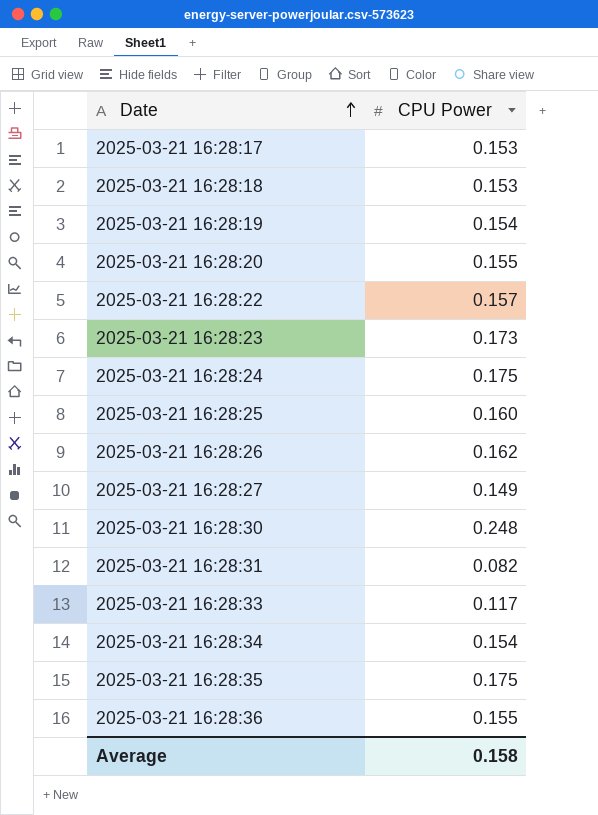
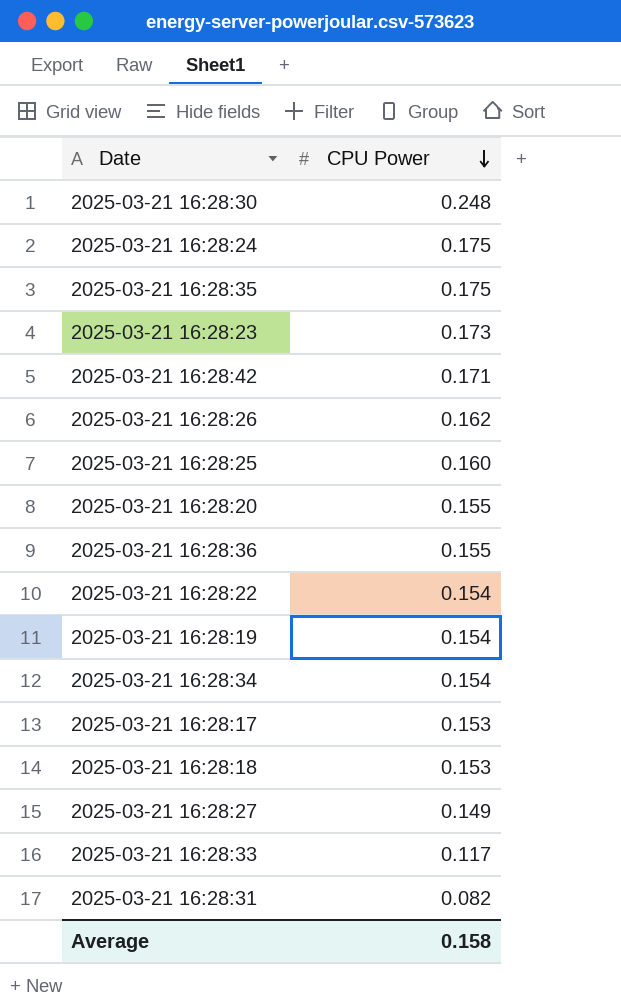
row order: Date ascending -> CPU Power descending
row 2025-03-21 16:28:42: none -> 0.171
2025-03-21 16:28:22 | CPU Power: 0.157 -> 0.154

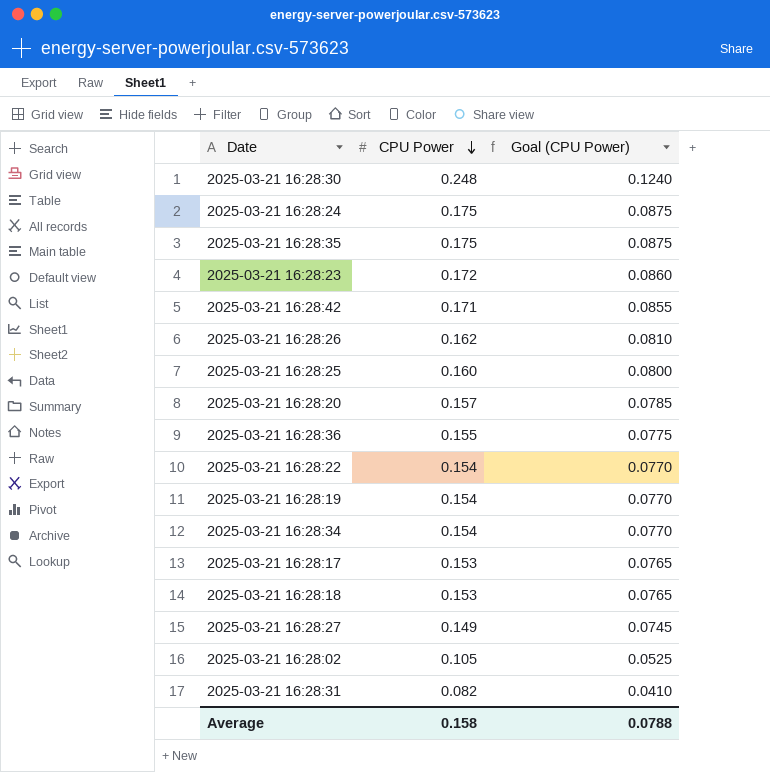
column Goal (CPU Power) | formula: none -> [CPU Power] * 0.5
row 2025-03-21 16:28:33: 0.117 -> none
2025-03-21 16:28:23 | CPU Power: 0.173 -> 0.172
2025-03-21 16:28:20 | CPU Power: 0.155 -> 0.157
row 2025-03-21 16:28:02: none -> 0.105 | 0.0525

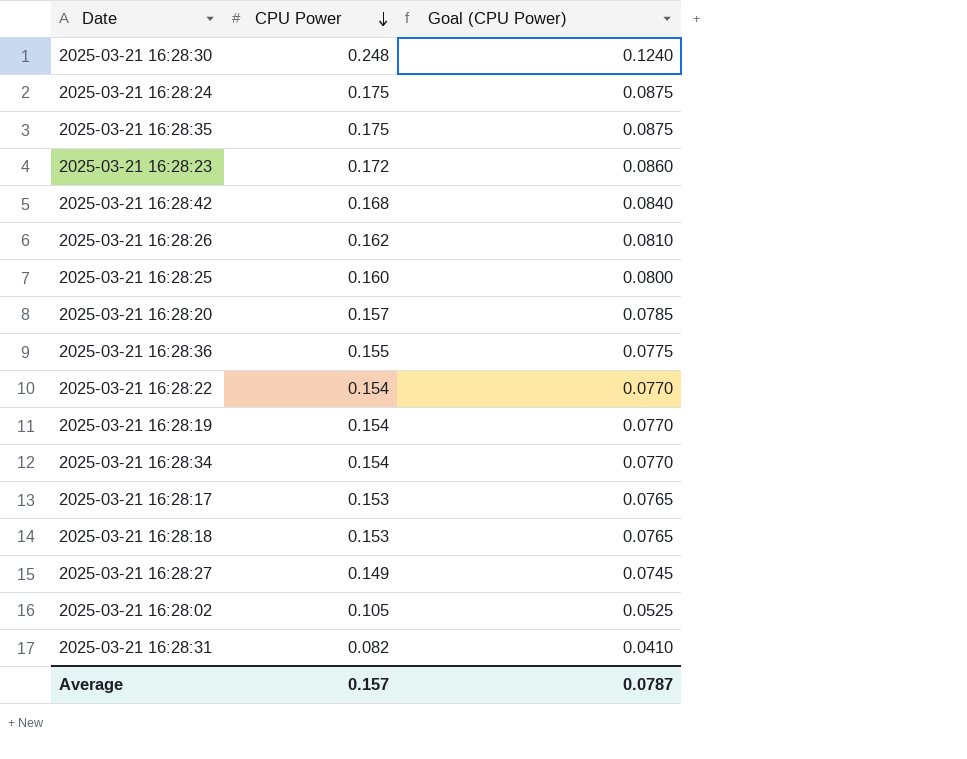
2025-03-21 16:28:42 | CPU Power: 0.171 -> 0.168
2025-03-21 16:28:42 | Goal (CPU Power): 0.0855 -> 0.0840
Average | CPU Power: 0.158 -> 0.157
Average | Goal (CPU Power): 0.0788 -> 0.0787

